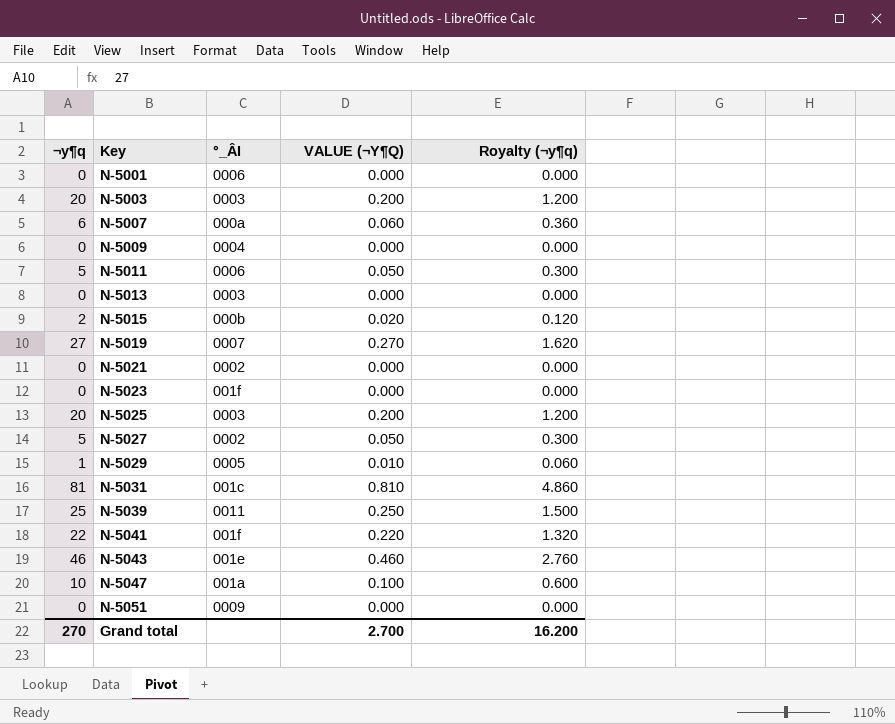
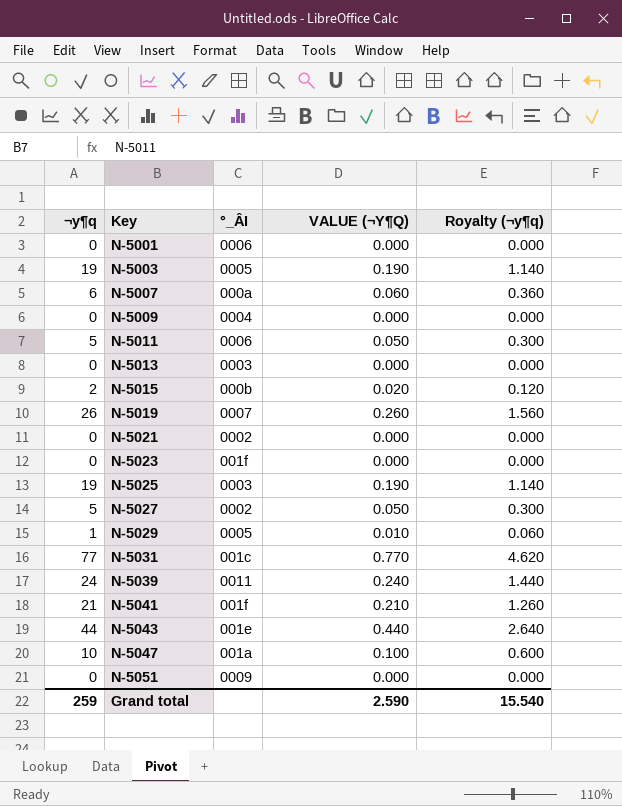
N-5003 | ¬y¶q: 20 -> 19
N-5003 | °_ÂI: 0003 -> 0005
N-5003 | VALUE (¬Y¶Q): 0.200 -> 0.190
N-5003 | Royalty (¬y¶q): 1.200 -> 1.140
N-5019 | ¬y¶q: 27 -> 26
N-5019 | VALUE (¬Y¶Q): 0.270 -> 0.260
N-5019 | Royalty (¬y¶q): 1.620 -> 1.560
N-5025 | ¬y¶q: 20 -> 19
N-5025 | VALUE (¬Y¶Q): 0.200 -> 0.190
N-5025 | Royalty (¬y¶q): 1.200 -> 1.140
N-5031 | ¬y¶q: 81 -> 77
N-5031 | VALUE (¬Y¶Q): 0.810 -> 0.770
N-5031 | Royalty (¬y¶q): 4.860 -> 4.620
N-5039 | ¬y¶q: 25 -> 24
N-5039 | VALUE (¬Y¶Q): 0.250 -> 0.240
N-5039 | Royalty (¬y¶q): 1.500 -> 1.440
N-5041 | ¬y¶q: 22 -> 21
N-5041 | VALUE (¬Y¶Q): 0.220 -> 0.210
N-5041 | Royalty (¬y¶q): 1.320 -> 1.260
N-5043 | ¬y¶q: 46 -> 44
N-5043 | VALUE (¬Y¶Q): 0.460 -> 0.440
N-5043 | Royalty (¬y¶q): 2.760 -> 2.640
Grand total | ¬y¶q: 270 -> 259
Grand total | VALUE (¬Y¶Q): 2.700 -> 2.590
Grand total | Royalty (¬y¶q): 16.200 -> 15.540

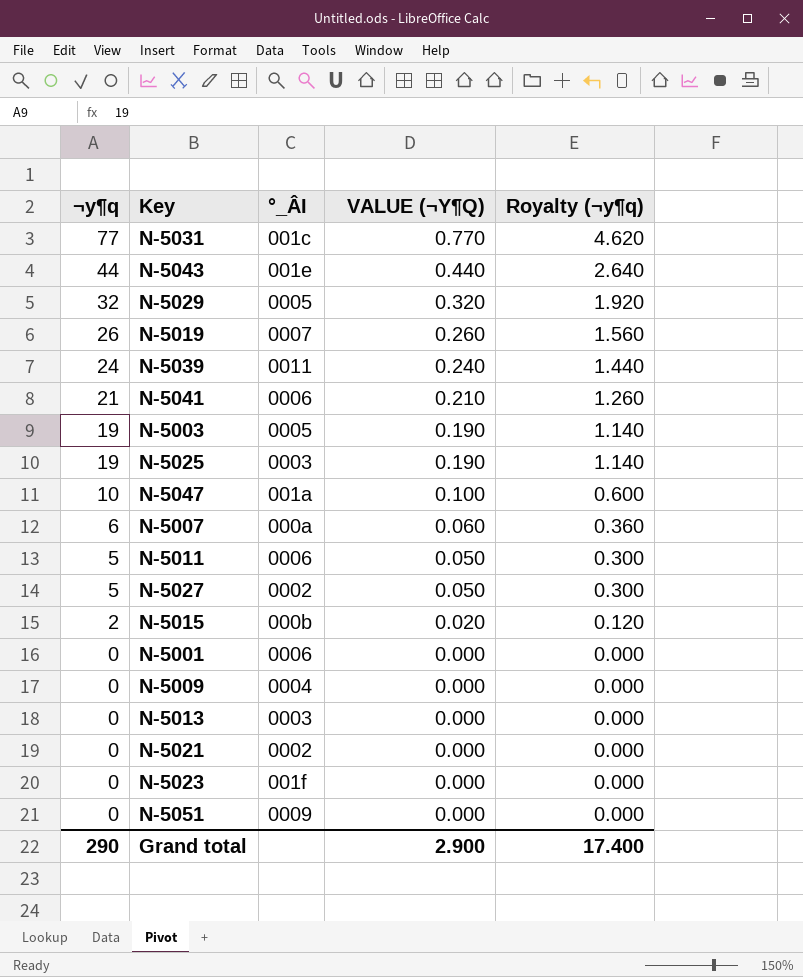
row order: Key ascending -> ¬y¶q descending
N-5029 | ¬y¶q: 1 -> 32
N-5029 | VALUE (¬Y¶Q): 0.010 -> 0.320
N-5029 | Royalty (¬y¶q): 0.060 -> 1.920
N-5041 | °_ÂI: 001f -> 0006
Grand total | ¬y¶q: 259 -> 290
Grand total | VALUE (¬Y¶Q): 2.590 -> 2.900
Grand total | Royalty (¬y¶q): 15.540 -> 17.400

